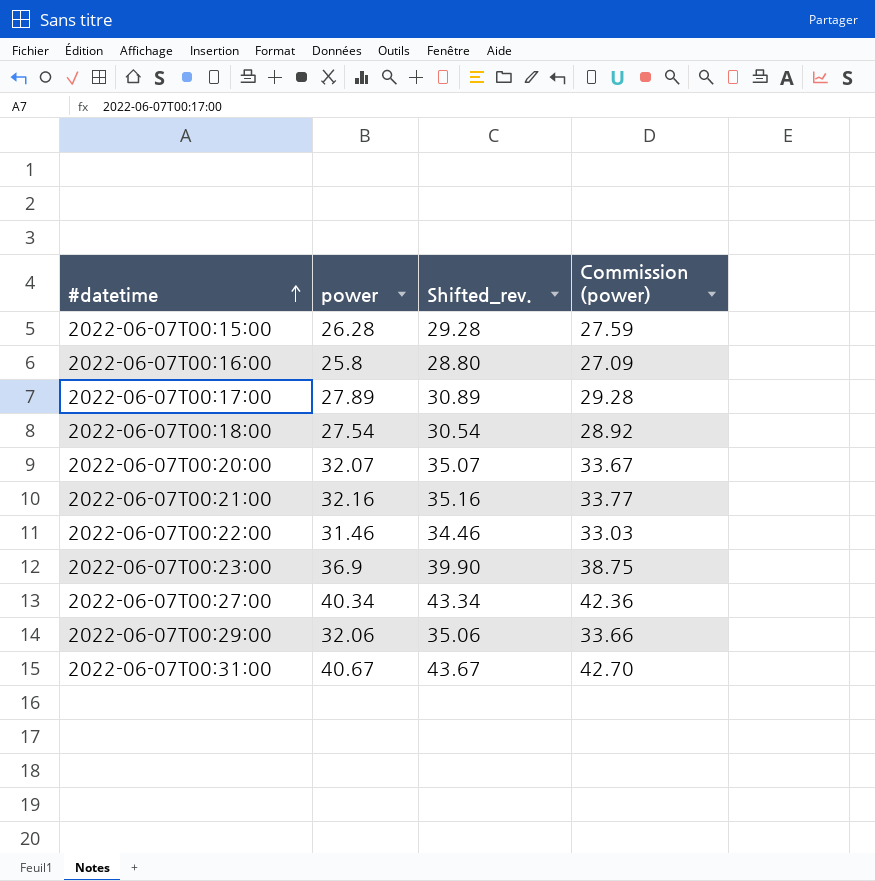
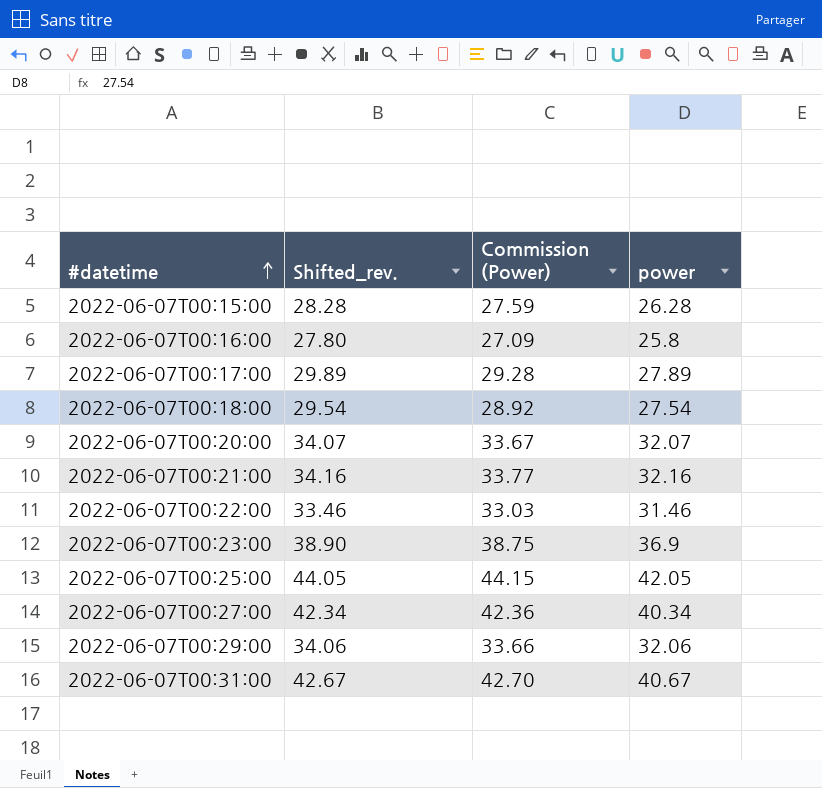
column Shifted_rev. | formula: [power] + 3 -> [power] + 2
column name: Commission (power) -> Commission (Power)
column power | position: 2 -> 4
row 2022-06-07T00:25:00: none -> 44.05 | 44.15 | 42.05

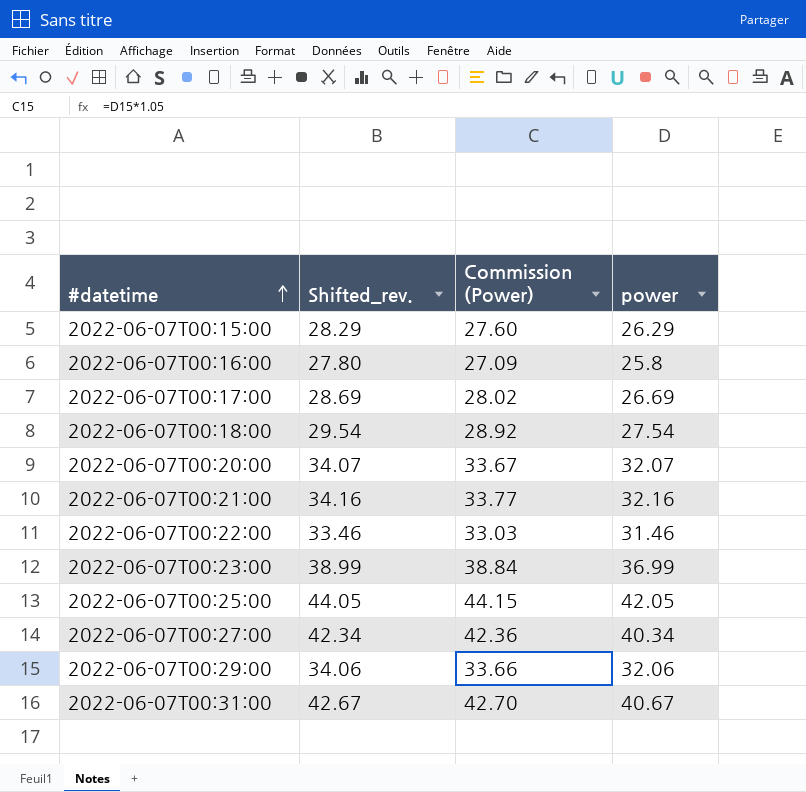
2022-06-07T00:15:00 | Shifted_rev.: 28.28 -> 28.29
2022-06-07T00:15:00 | Commission (Power): 27.59 -> 27.60
2022-06-07T00:15:00 | power: 26.28 -> 26.29
2022-06-07T00:17:00 | Shifted_rev.: 29.89 -> 28.69
2022-06-07T00:17:00 | Commission (Power): 29.28 -> 28.02
2022-06-07T00:17:00 | power: 27.89 -> 26.69
2022-06-07T00:23:00 | Shifted_rev.: 38.90 -> 38.99
2022-06-07T00:23:00 | Commission (Power): 38.75 -> 38.84
2022-06-07T00:23:00 | power: 36.9 -> 36.99

